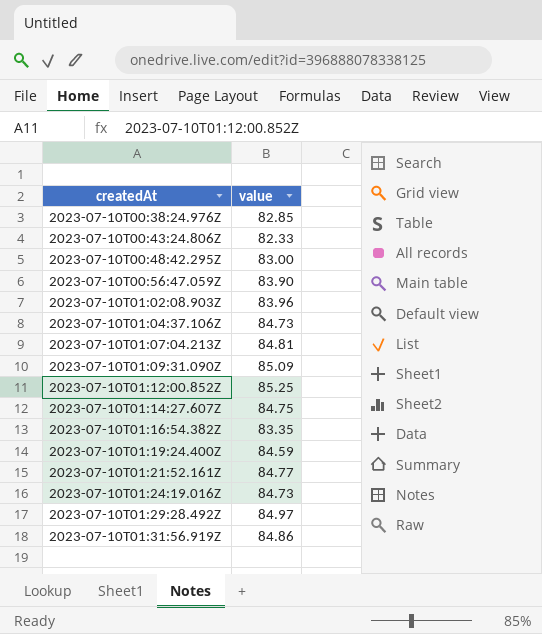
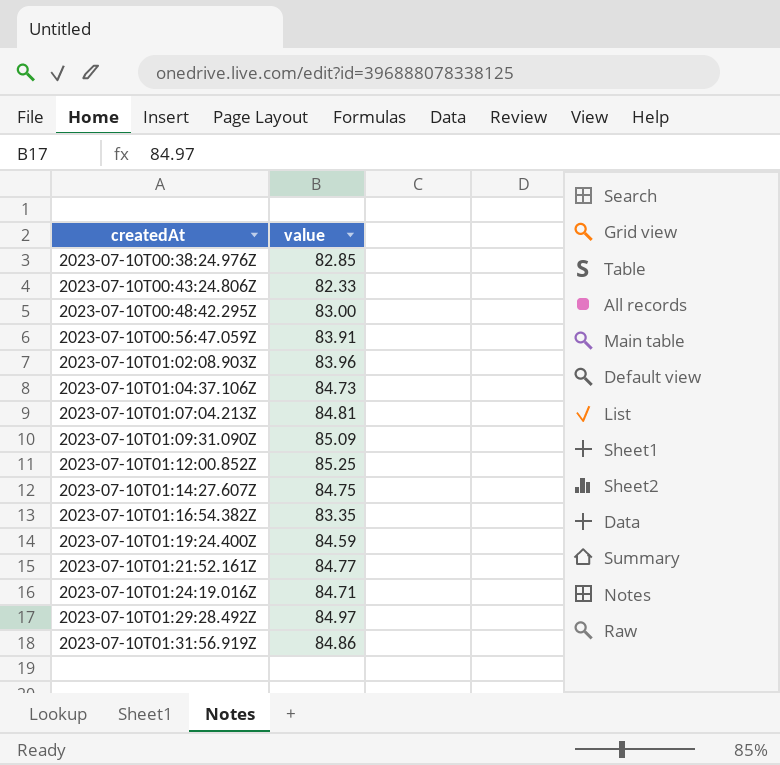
2023-07-10T00:56:47.059Z | value: 83.90 -> 83.91
2023-07-10T01:24:19.016Z | value: 84.73 -> 84.71

